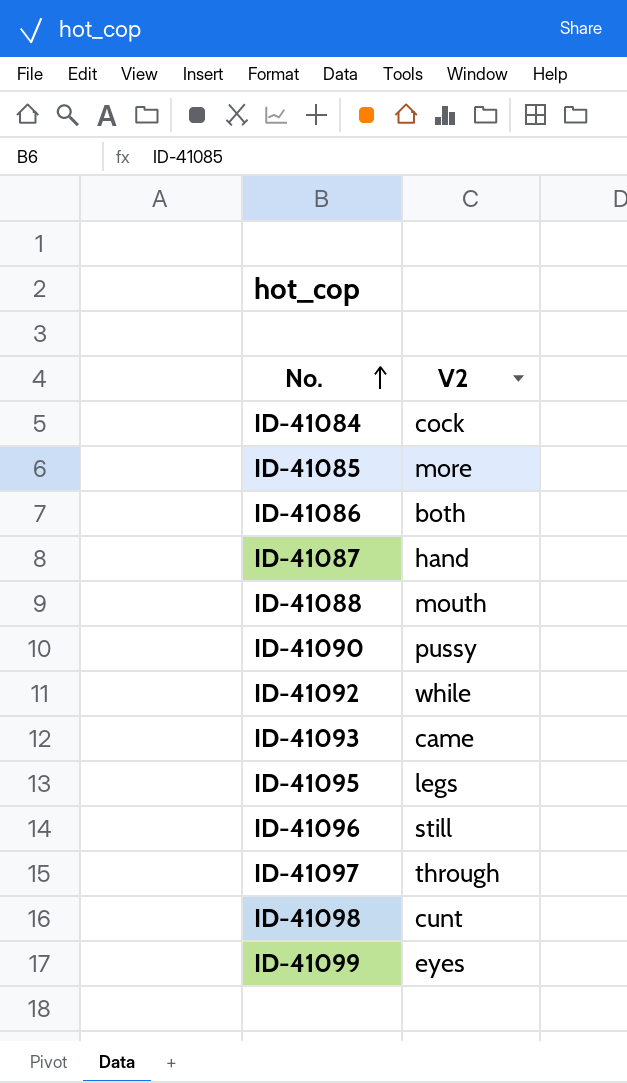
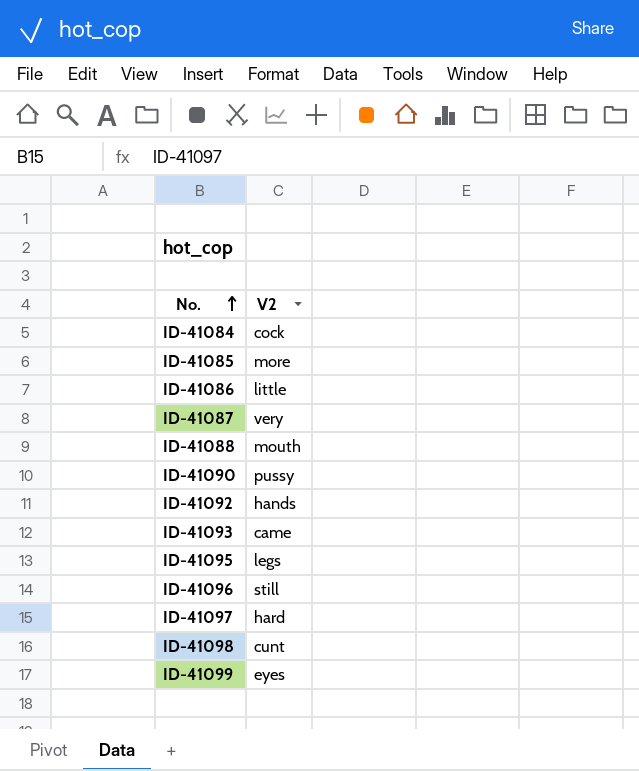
ID-41086 | V2: both -> little
ID-41087 | V2: hand -> very
ID-41092 | V2: while -> hands
ID-41097 | V2: through -> hard

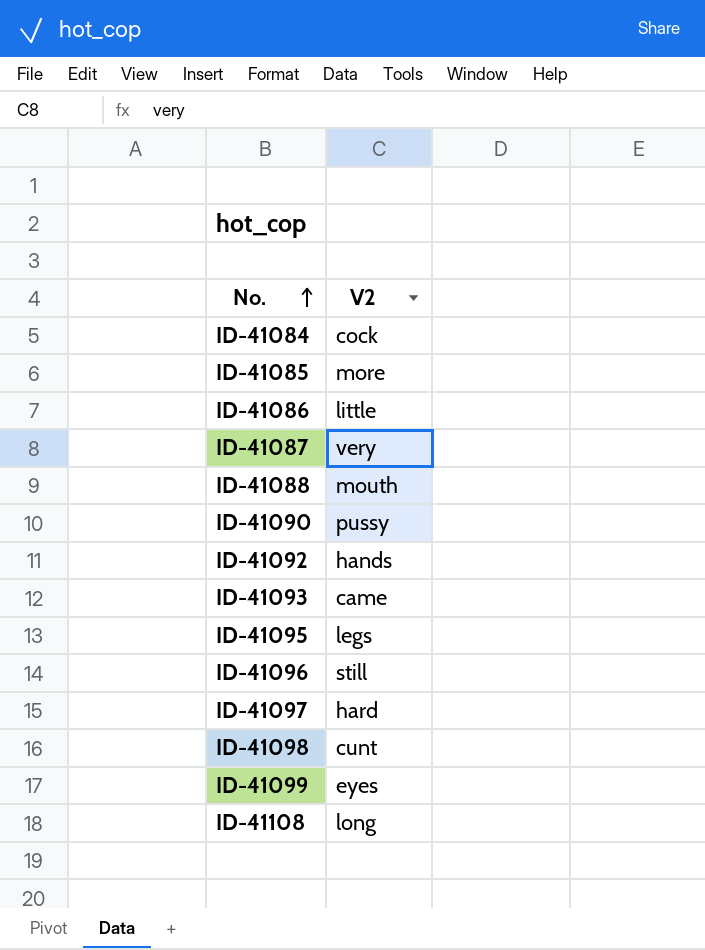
row ID-41108: none -> long

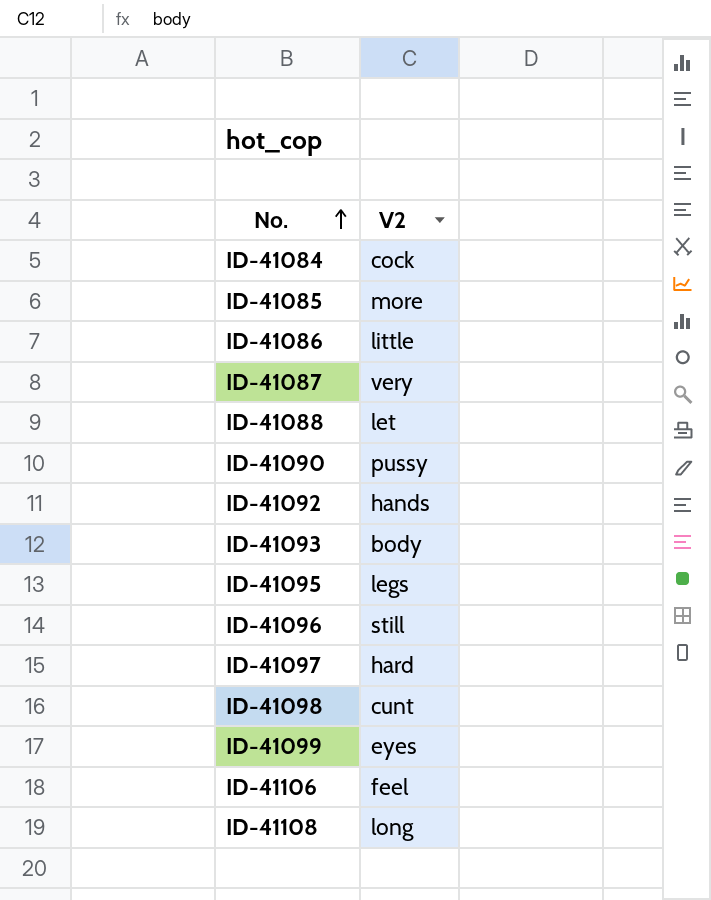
ID-41088 | V2: mouth -> let
ID-41093 | V2: came -> body
row ID-41106: none -> feel

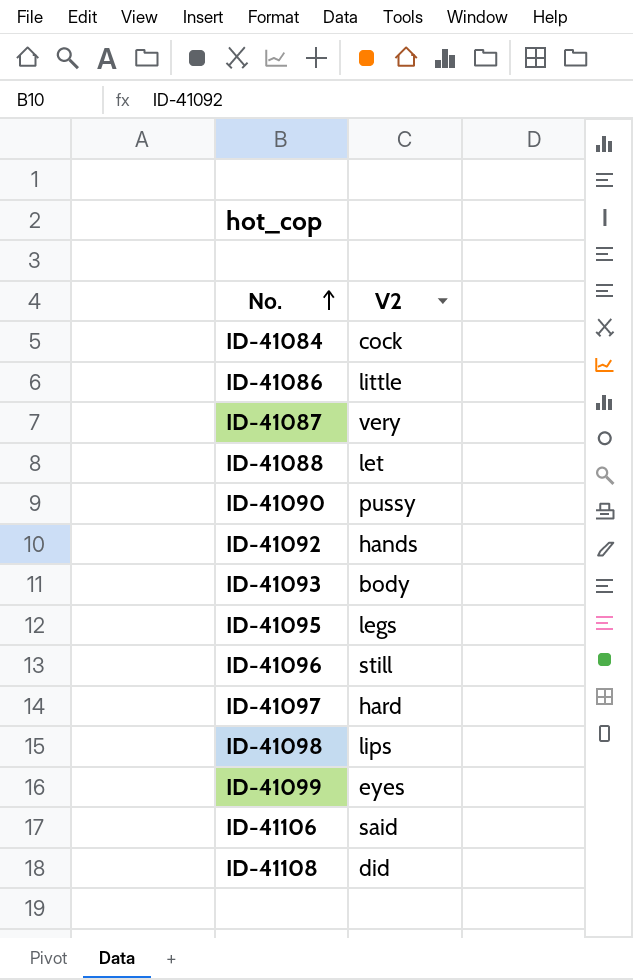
row ID-41085: more -> none
ID-41098 | V2: cunt -> lips
ID-41106 | V2: feel -> said
ID-41108 | V2: long -> did

